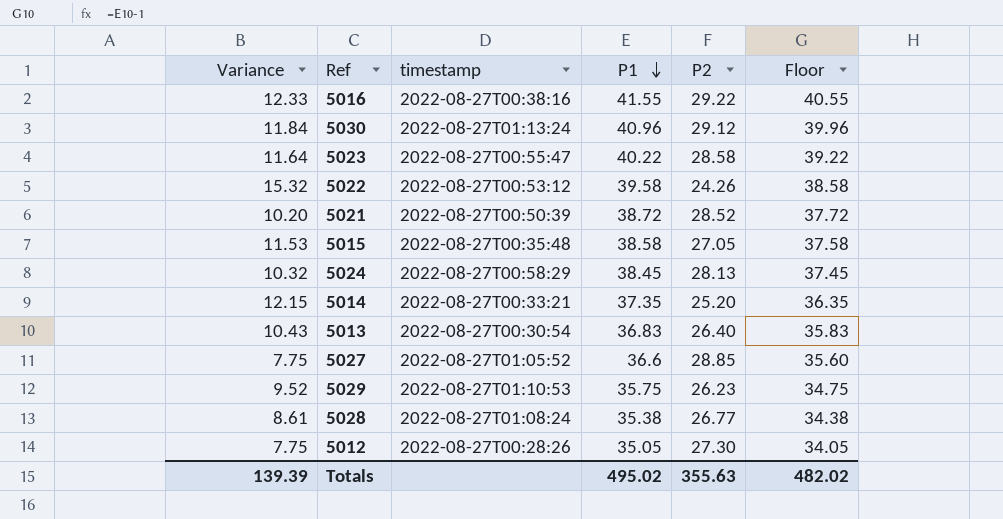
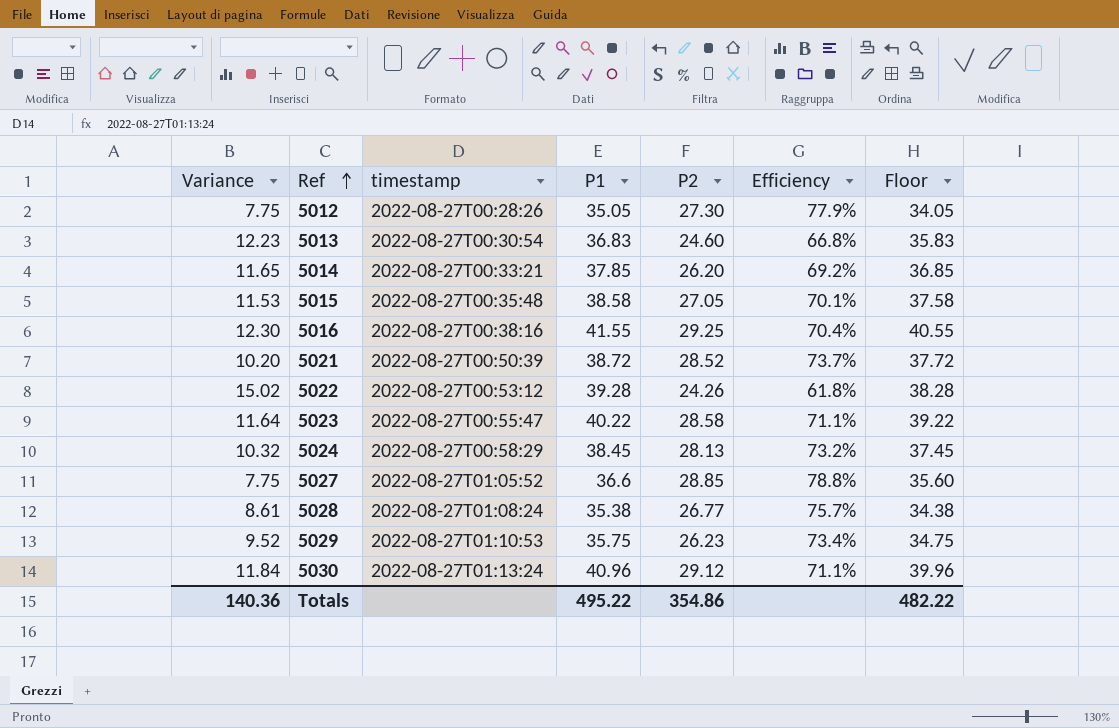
row order: P1 descending -> Ref ascending
column Efficiency | formula: none -> [P2] / [P1]
5013 | Variance: 10.43 -> 12.23
5013 | P2: 26.40 -> 24.60
5014 | Variance: 12.15 -> 11.65
5014 | P1: 37.35 -> 37.85
5014 | P2: 25.20 -> 26.20
5014 | Floor: 36.35 -> 36.85
5016 | Variance: 12.33 -> 12.30
5016 | P2: 29.22 -> 29.25
5022 | Variance: 15.32 -> 15.02
5022 | P1: 39.58 -> 39.28
5022 | Floor: 38.58 -> 38.28
Totals | Variance: 139.39 -> 140.36
Totals | P1: 495.02 -> 495.22
Totals | P2: 355.63 -> 354.86
Totals | Floor: 482.02 -> 482.22

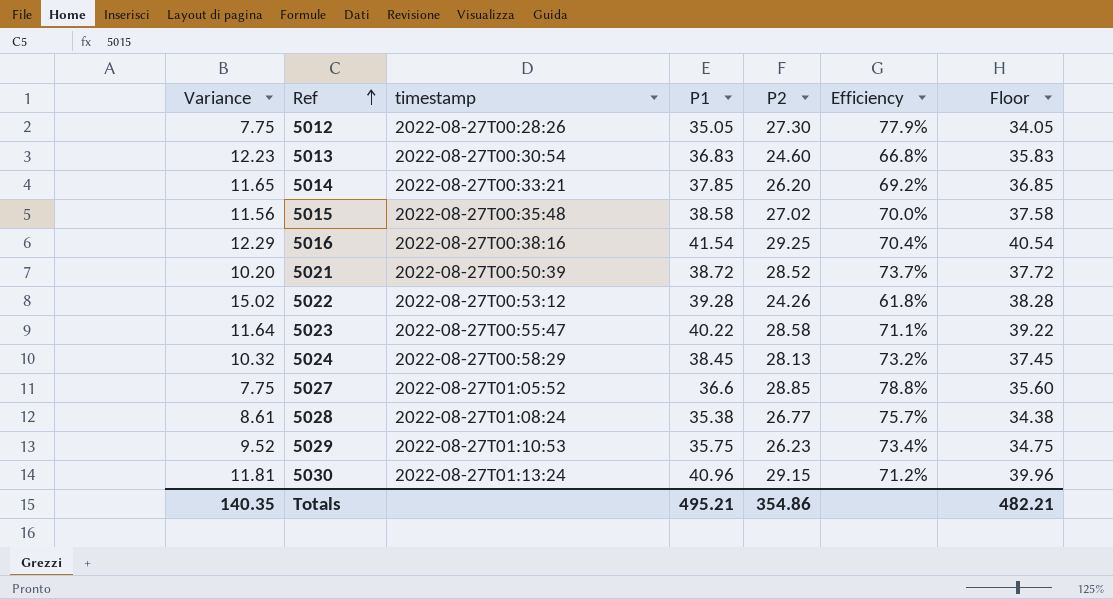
5015 | Variance: 11.53 -> 11.56
5015 | P2: 27.05 -> 27.02
5015 | Efficiency: 70.1% -> 70.0%
5016 | Variance: 12.30 -> 12.29
5016 | P1: 41.55 -> 41.54
5016 | Floor: 40.55 -> 40.54
5030 | Variance: 11.84 -> 11.81
5030 | P2: 29.12 -> 29.15
5030 | Efficiency: 71.1% -> 71.2%
Totals | Variance: 140.36 -> 140.35
Totals | P1: 495.22 -> 495.21
Totals | Floor: 482.22 -> 482.21

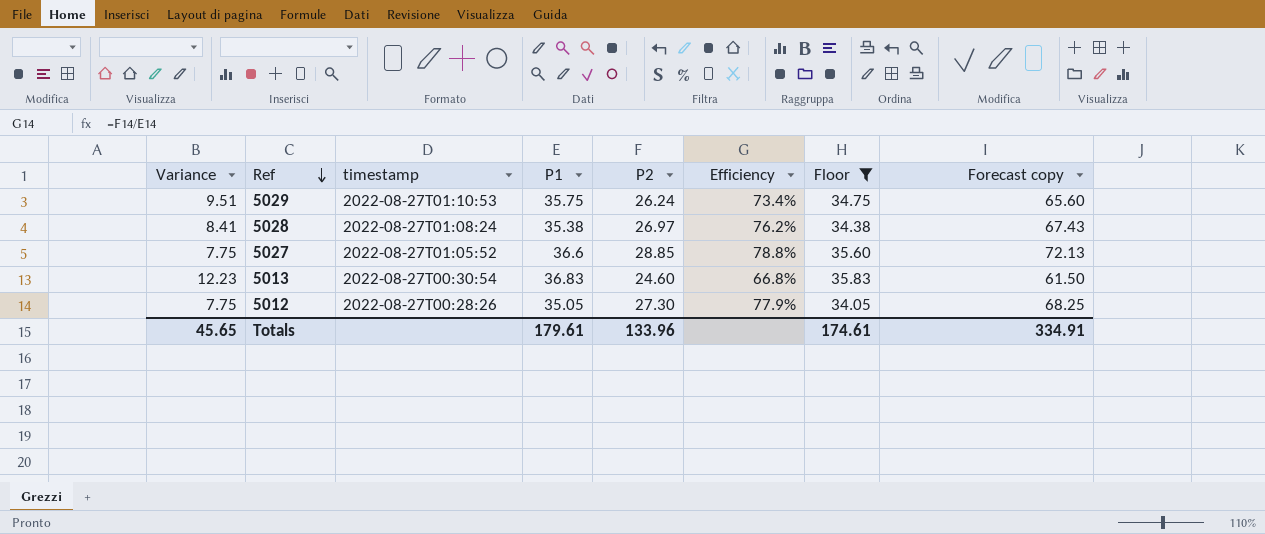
filter: none -> Floor <= 35.83
row order: Ref ascending -> Ref descending
column Forecast copy | formula: none -> [P2] * 2.5
5029 | Variance: 9.52 -> 9.51
5029 | P2: 26.23 -> 26.24
5028 | Variance: 8.61 -> 8.41
5028 | P2: 26.77 -> 26.97
5028 | Efficiency: 75.7% -> 76.2%
Totals | Variance: 140.35 -> 45.65
Totals | P1: 495.21 -> 179.61
Totals | P2: 354.86 -> 133.96
Totals | Floor: 482.21 -> 174.61

